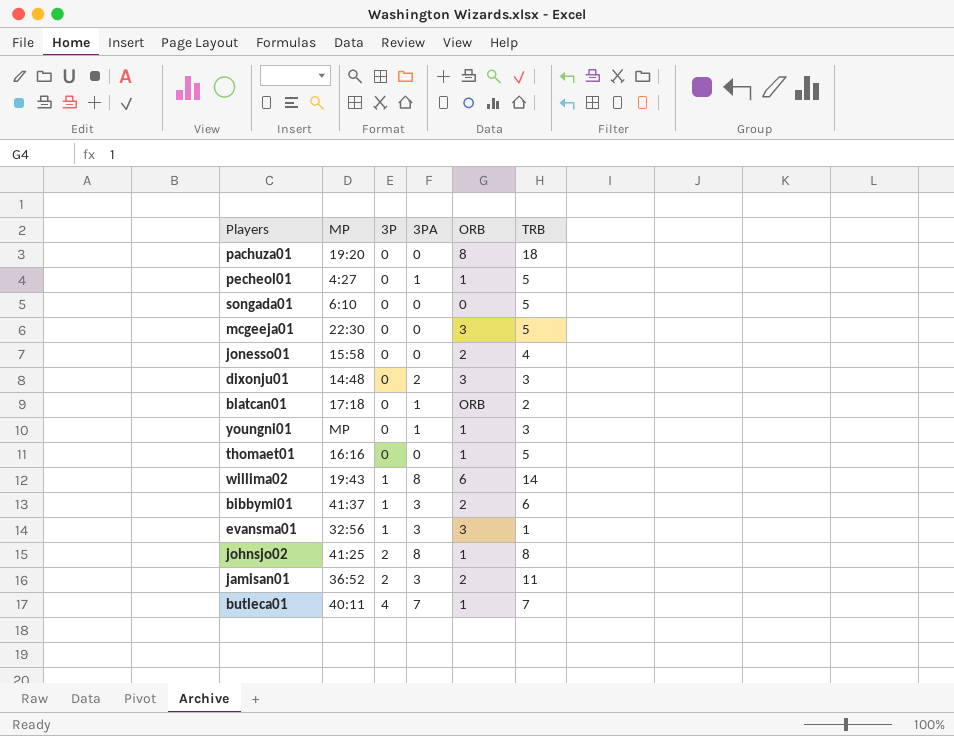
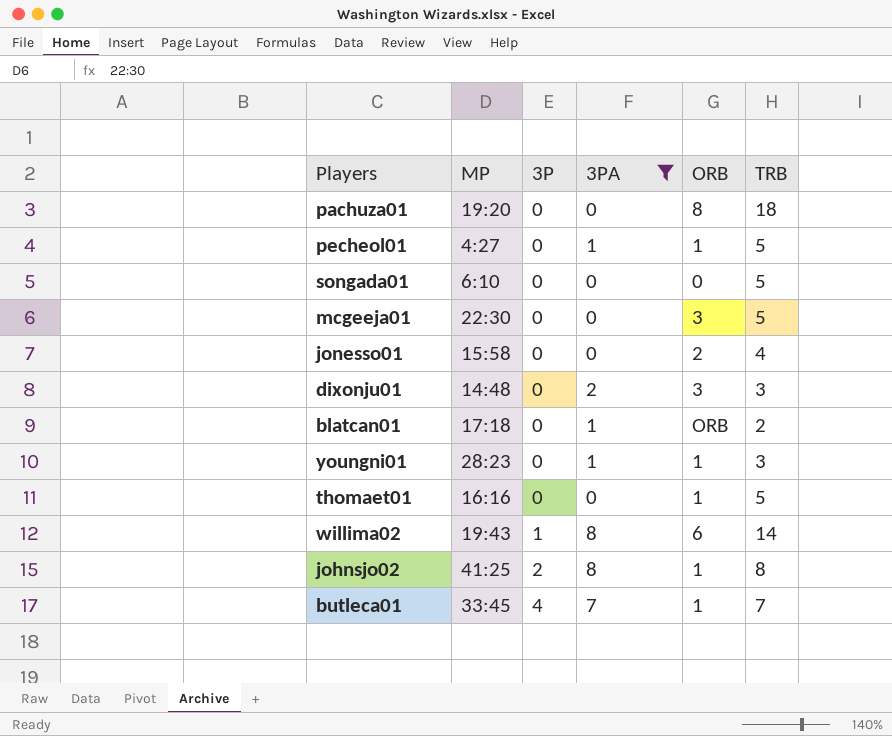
filter: none -> 3PA != 3
youngni01 | MP: MP -> 28:23
butleca01 | MP: 40:11 -> 33:45

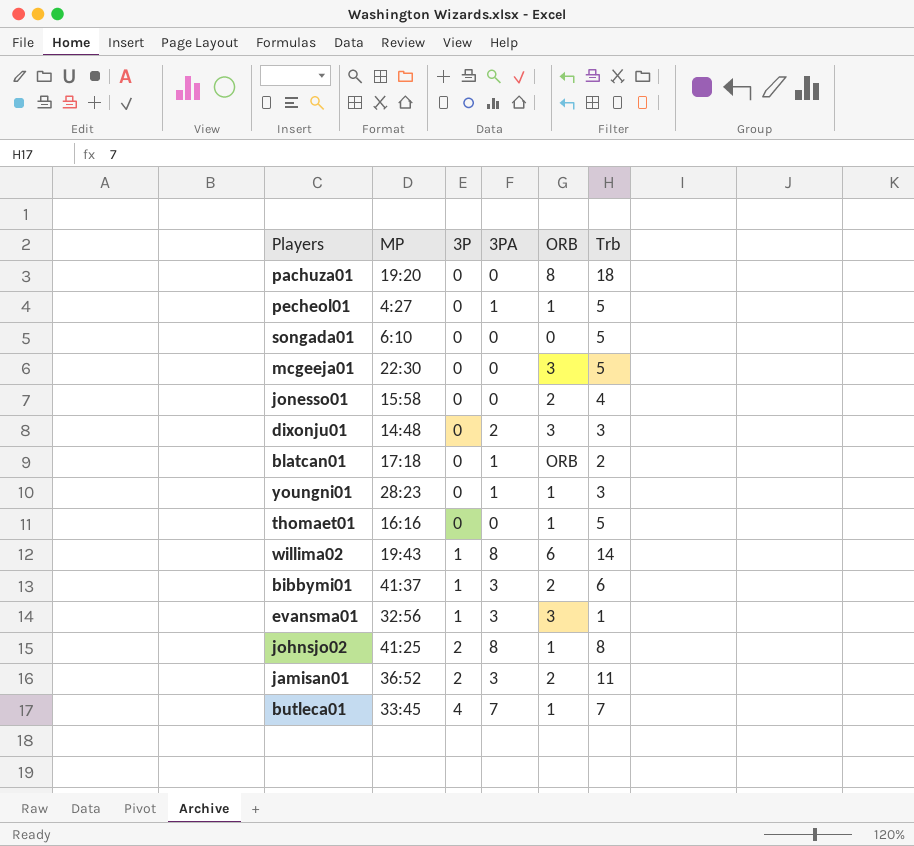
filter: 3PA != 3 -> none
column name: TRB -> Trb

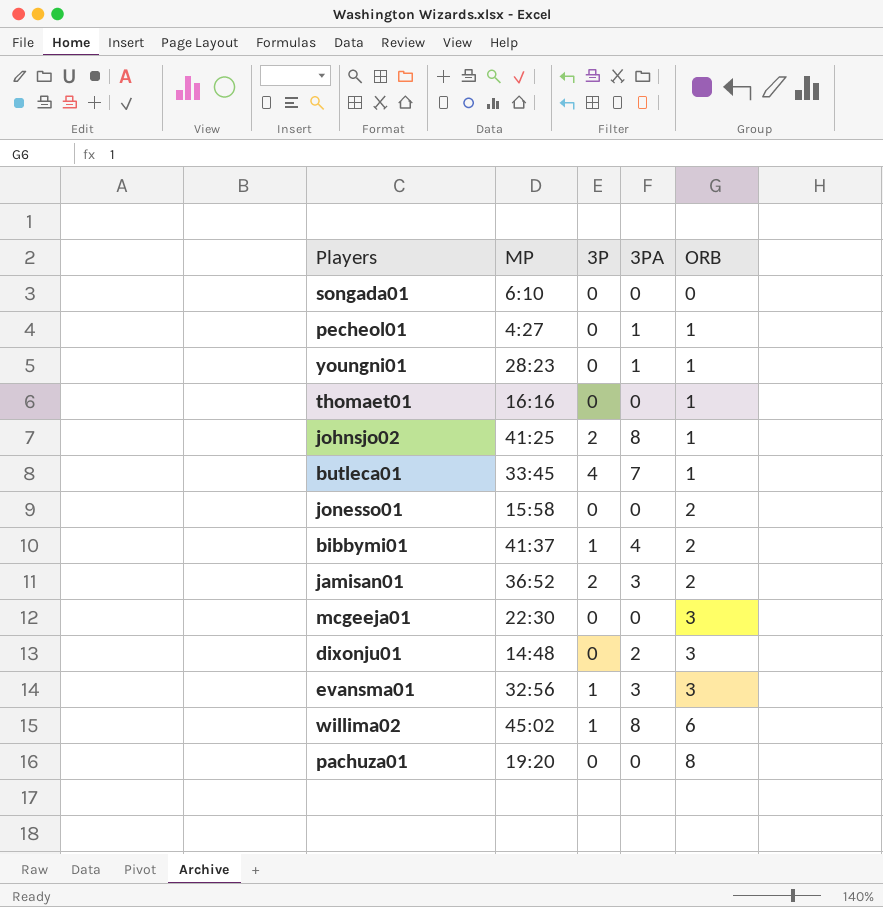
row order: 3P ascending -> ORB ascending
column Trb | position: 6 -> none
row blatcan01: 17:18 | 0 | 1 | ORB | 2 -> none
bibbymi01 | 3PA: 3 -> 4
willima02 | MP: 19:43 -> 45:02

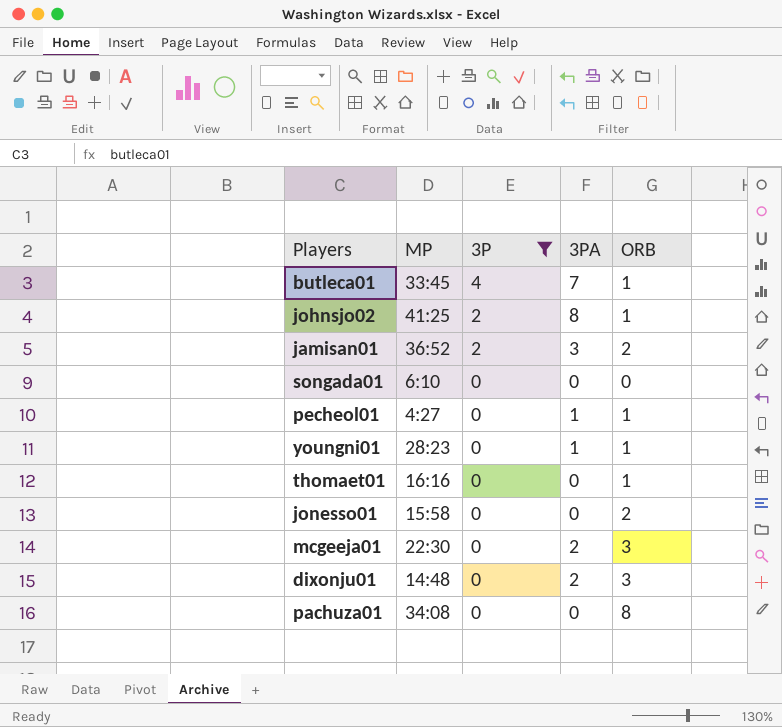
filter: none -> 3P != 1
row order: ORB ascending -> 3P descending
mcgeeja01 | 3PA: 0 -> 2
pachuza01 | MP: 19:20 -> 34:08

